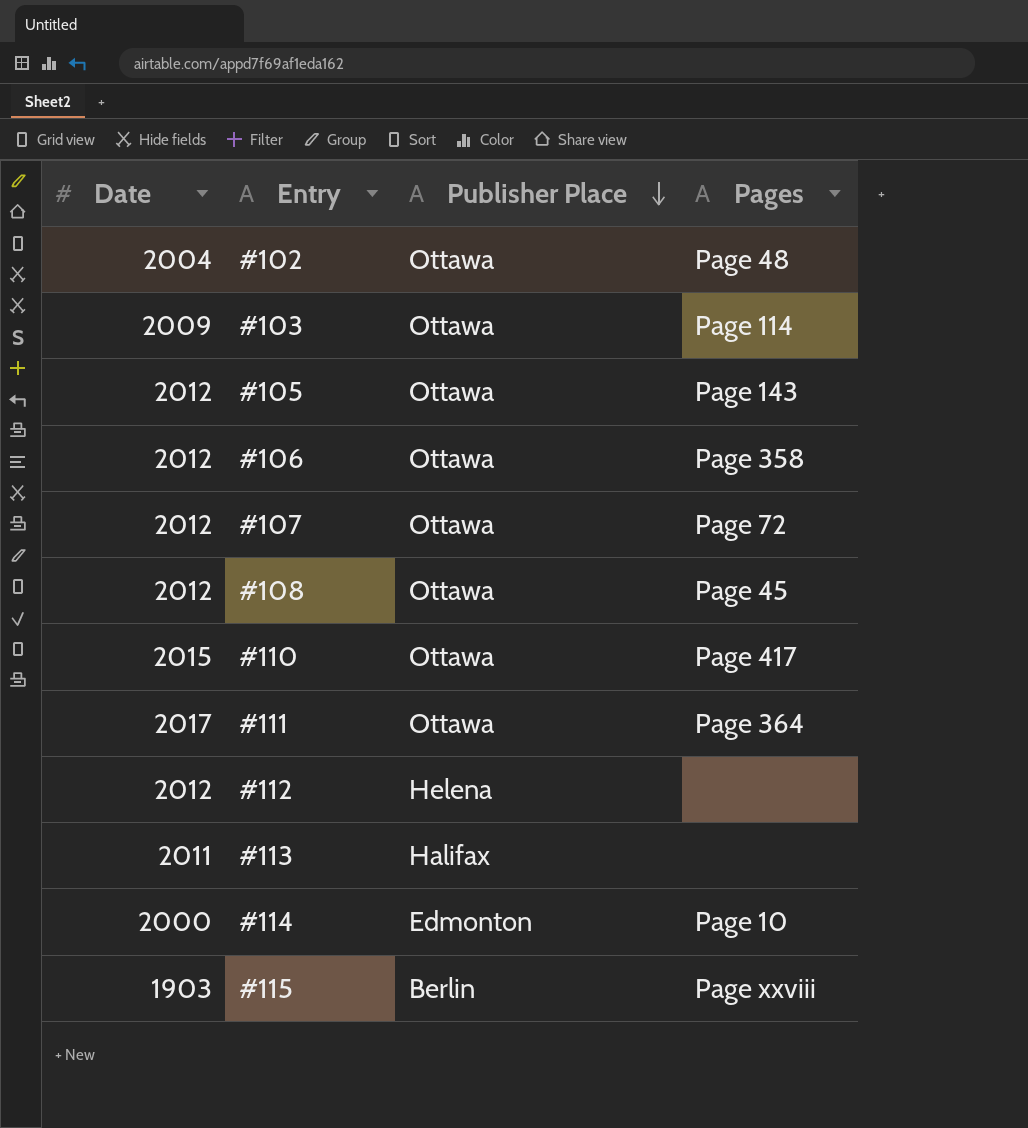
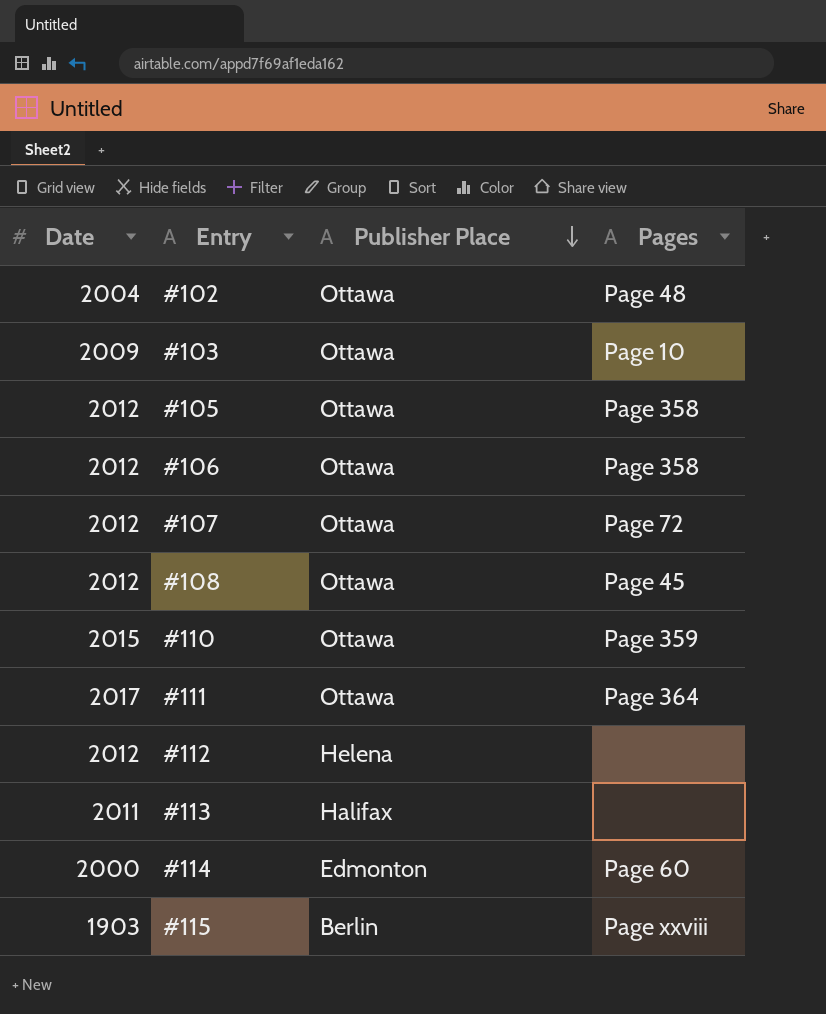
#103 | Pages: Page 114 -> Page 10
#105 | Pages: Page 143 -> Page 358
#110 | Pages: Page 417 -> Page 359
#114 | Pages: Page 10 -> Page 60

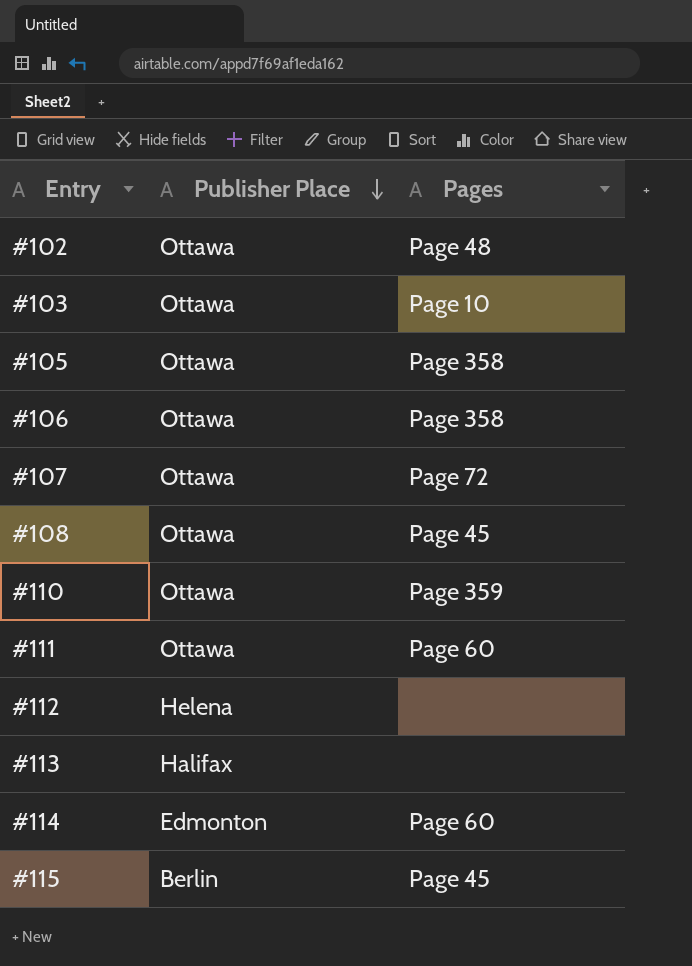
column Date | position: 1 -> none
#111 | Pages: Page 364 -> Page 60
#115 | Pages: Page xxviii -> Page 45

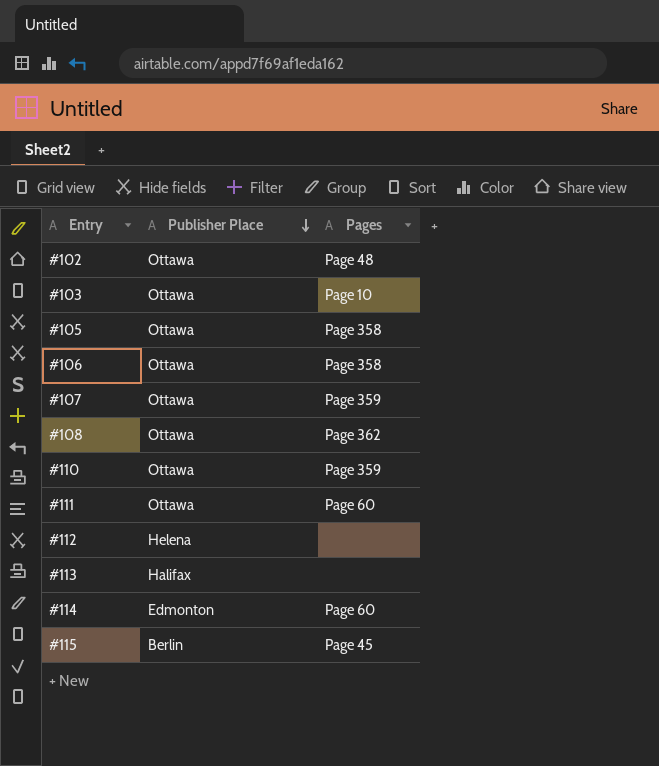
#107 | Pages: Page 72 -> Page 359
#108 | Pages: Page 45 -> Page 362

